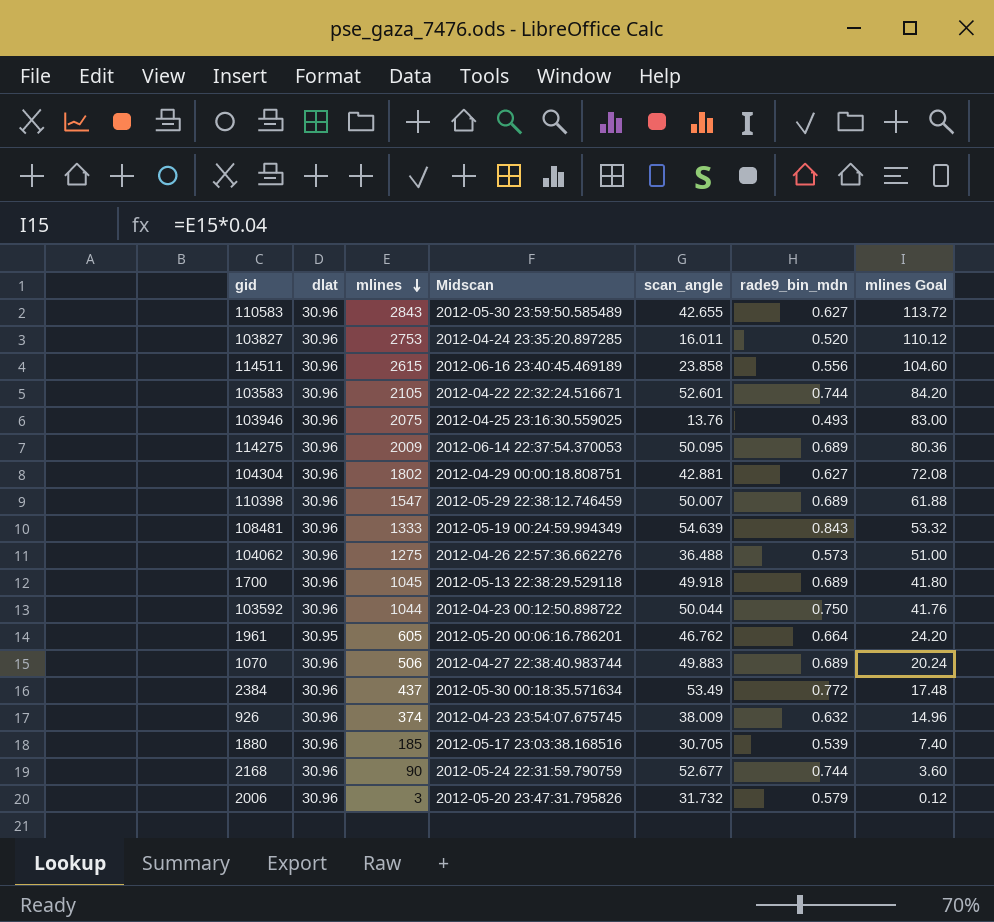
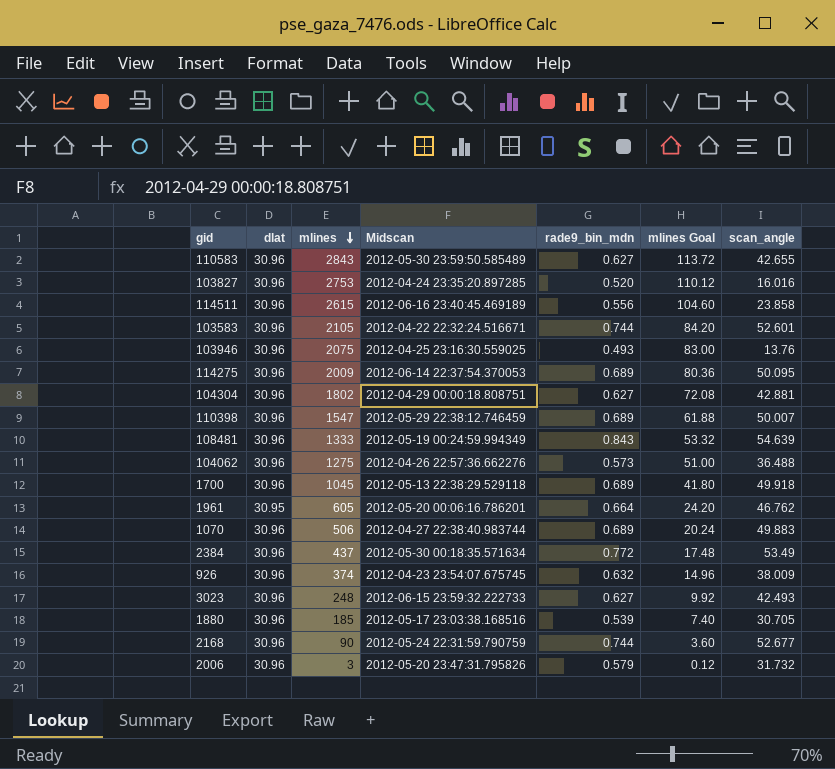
column scan_angle | position: 5 -> 7
row 103592: 30.96 | 1044 | 2012-04-23 00:12:50.898722 | 50.044 | 0.750 | 41.76 -> none
103827 | scan_angle: 16.011 -> 16.016
row 3023: none -> 30.96 | 248 | 2012-06-15 23:59:32.222733 | 0.627 | 9.92 | 42.493

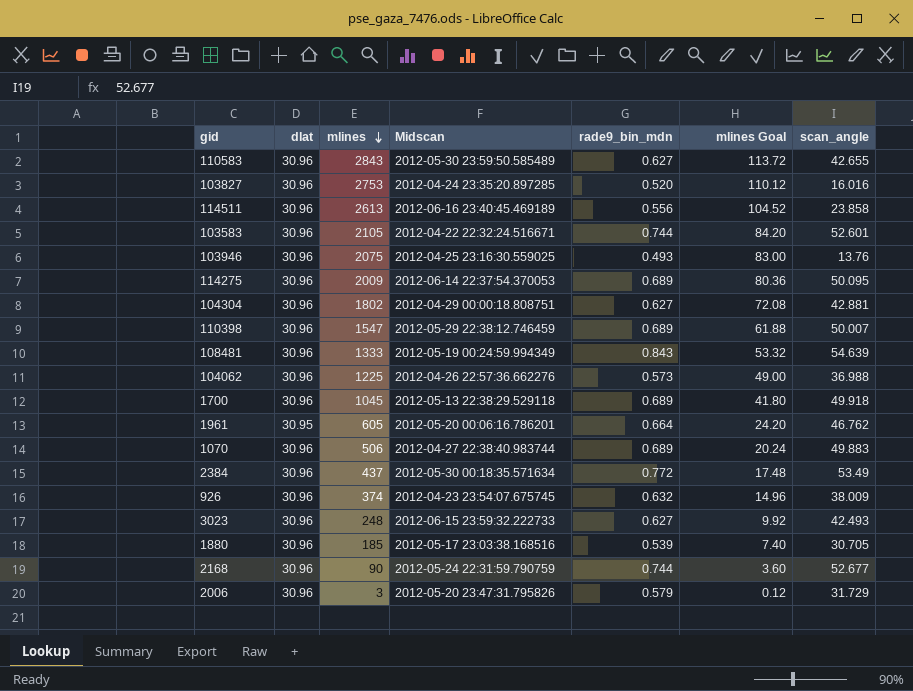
114511 | mlines: 2615 -> 2613
114511 | mlines Goal: 104.60 -> 104.52
104062 | mlines: 1275 -> 1225
104062 | mlines Goal: 51.00 -> 49.00
104062 | scan_angle: 36.488 -> 36.988
2006 | scan_angle: 31.732 -> 31.729

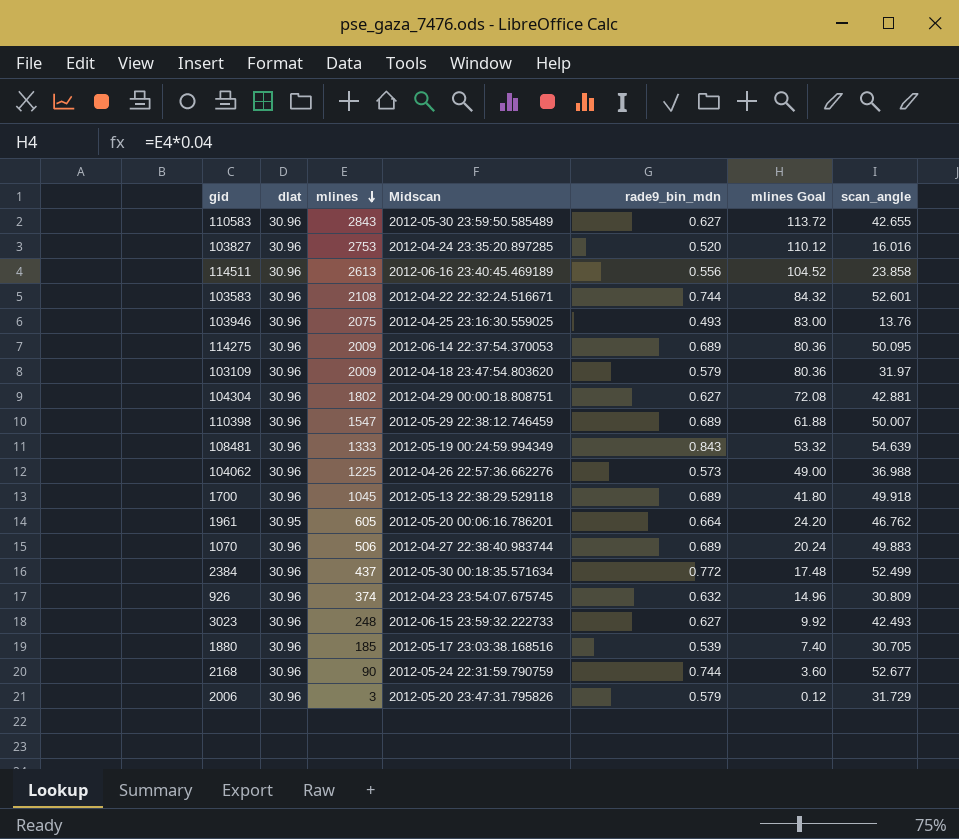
103583 | mlines: 2105 -> 2108
103583 | mlines Goal: 84.20 -> 84.32
row 103109: none -> 30.96 | 2009 | 2012-04-18 23:47:54.803620 | 0.579 | 80.36 | 31.97
2384 | scan_angle: 53.49 -> 52.499
926 | scan_angle: 38.009 -> 30.809

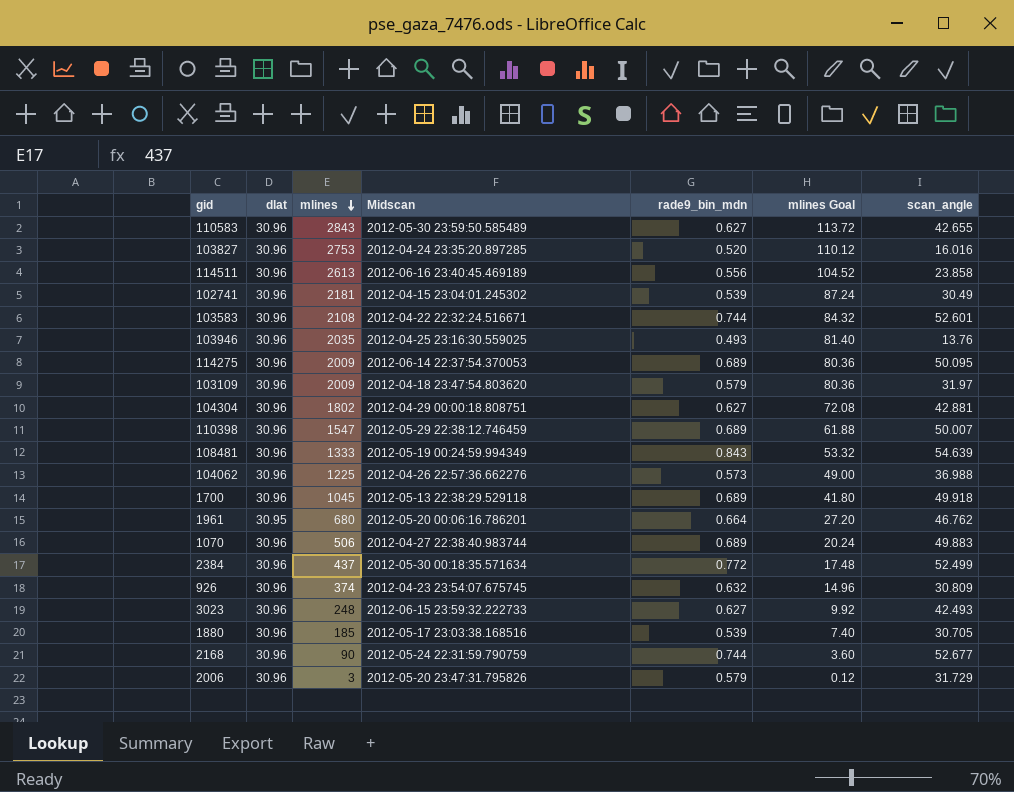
row 102741: none -> 30.96 | 2181 | 2012-04-15 23:04:01.245302 | 0.539 | 87.24 | 30.49
103946 | mlines: 2075 -> 2035
103946 | mlines Goal: 83.00 -> 81.40
1961 | mlines: 605 -> 680
1961 | mlines Goal: 24.20 -> 27.20

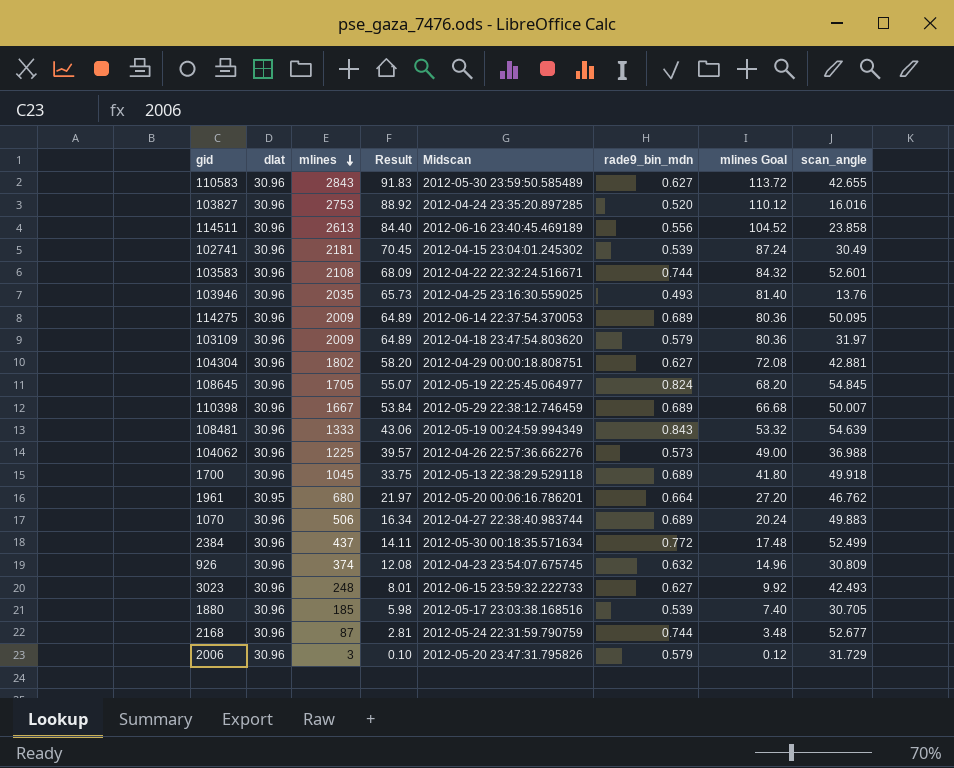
column Result | formula: none -> [mlines] / [dlat]
row 108645: none -> 30.96 | 1705 | 55.07 | 2012-05-19 22:25:45.064977 | 0.824 | 68.20 | 54.845
110398 | mlines: 1547 -> 1667
110398 | mlines Goal: 61.88 -> 66.68
2168 | mlines: 90 -> 87
2168 | mlines Goal: 3.60 -> 3.48

